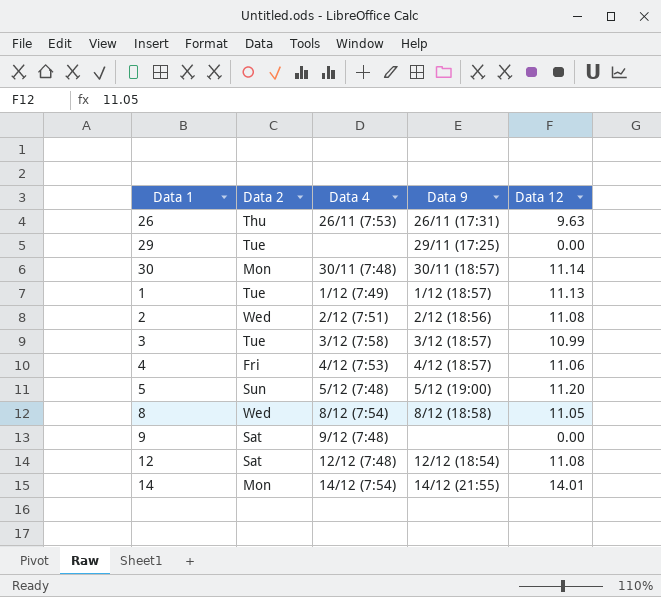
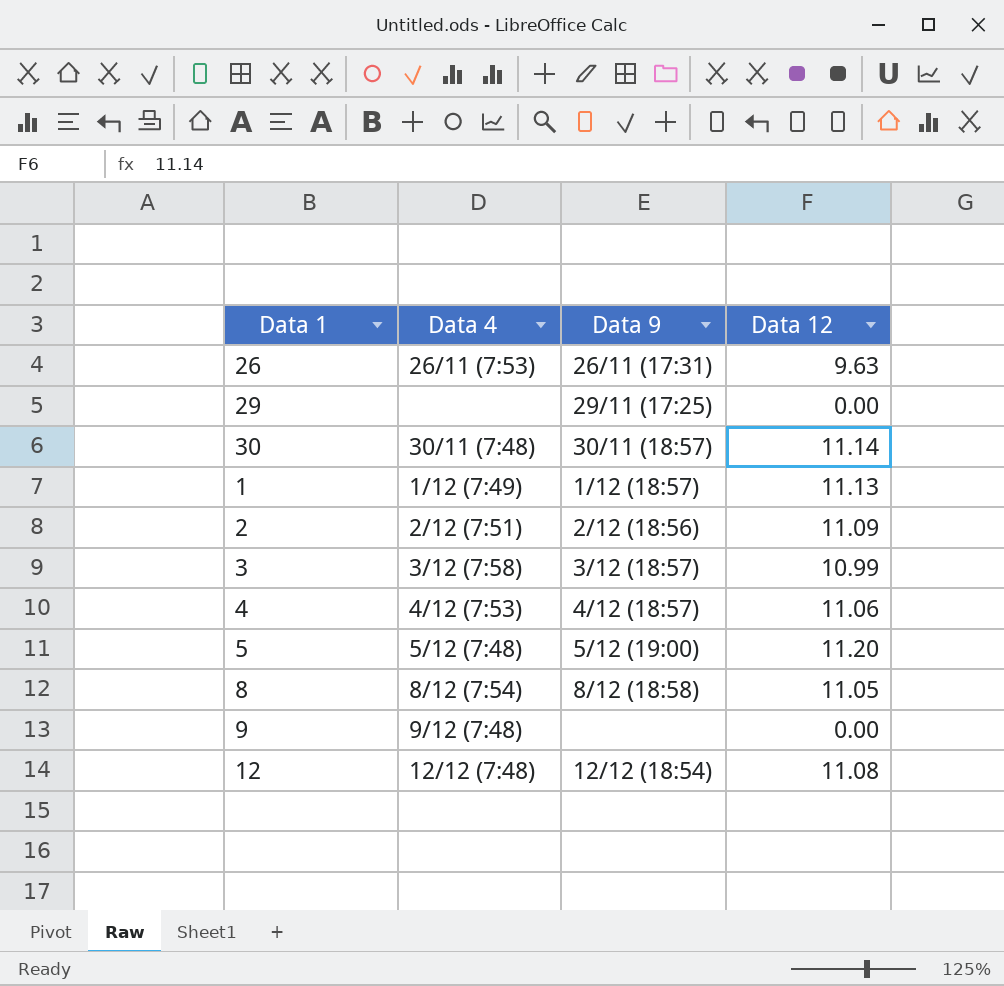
column Data 2 | position: 2 -> none
row 14: Mon | 14/12 (7:54) | 14/12 (21:55) | 14.01 -> none
2 | Data 12: 11.08 -> 11.09

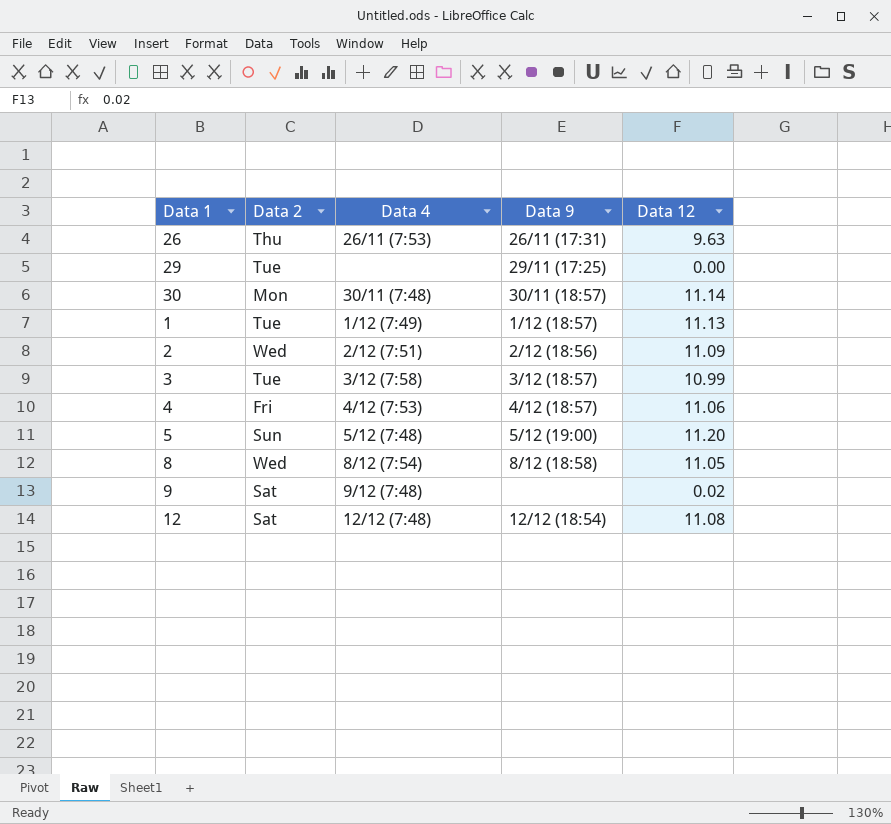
column Data 2 | position: none -> 2
9 | Data 12: 0.00 -> 0.02

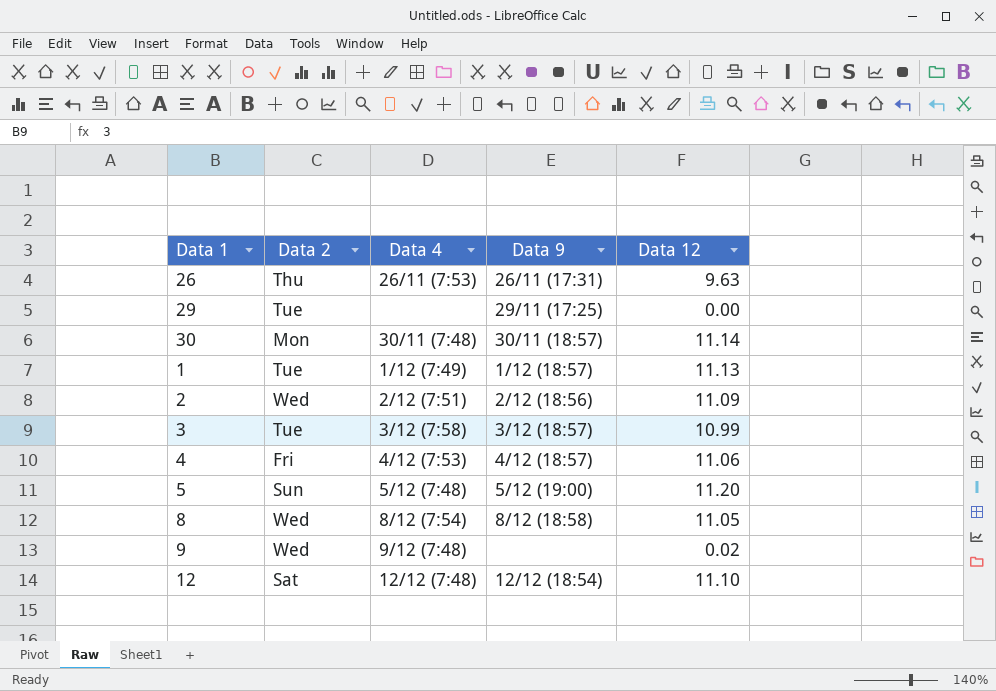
9 | Data 2: Sat -> Wed
12 | Data 12: 11.08 -> 11.10

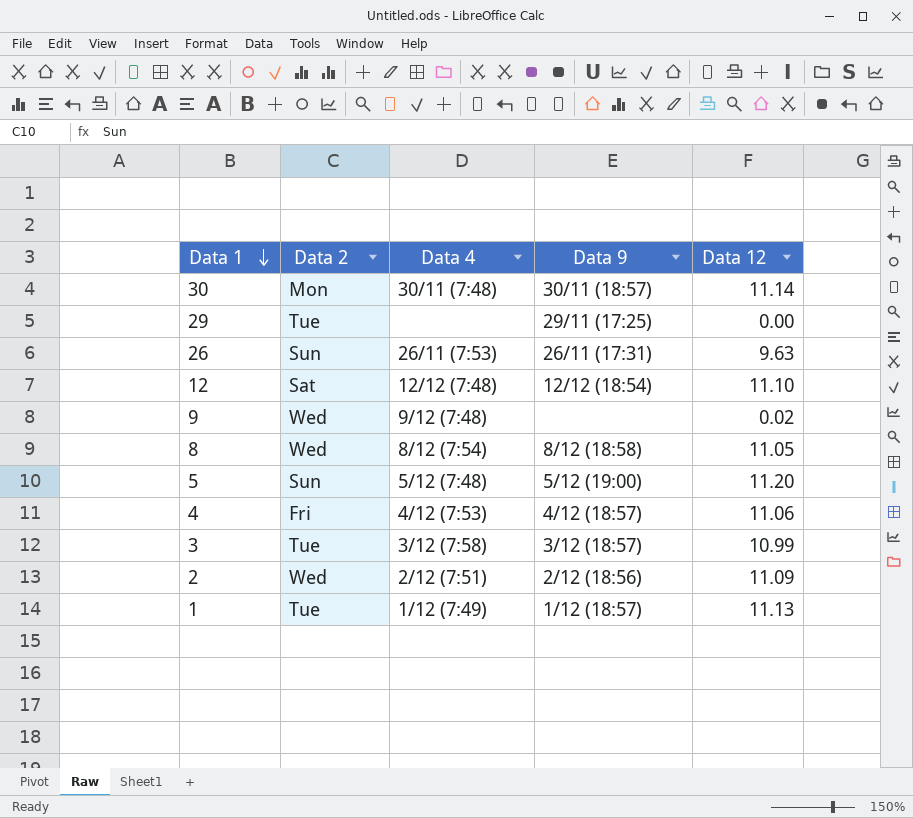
row order: none -> Data 1 descending
26 | Data 2: Thu -> Sun

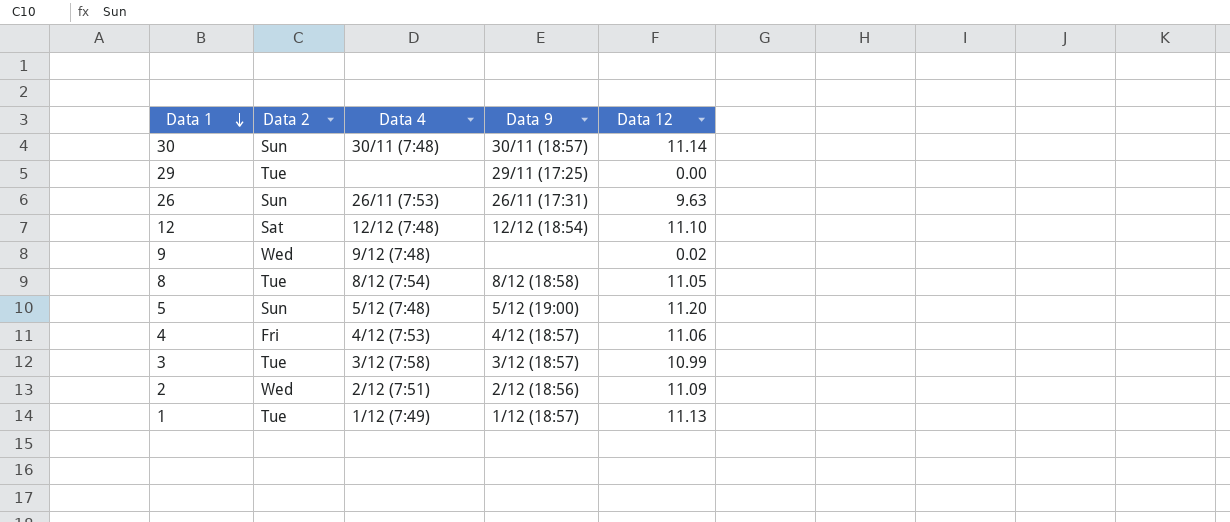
30 | Data 2: Mon -> Sun
8 | Data 2: Wed -> Tue

